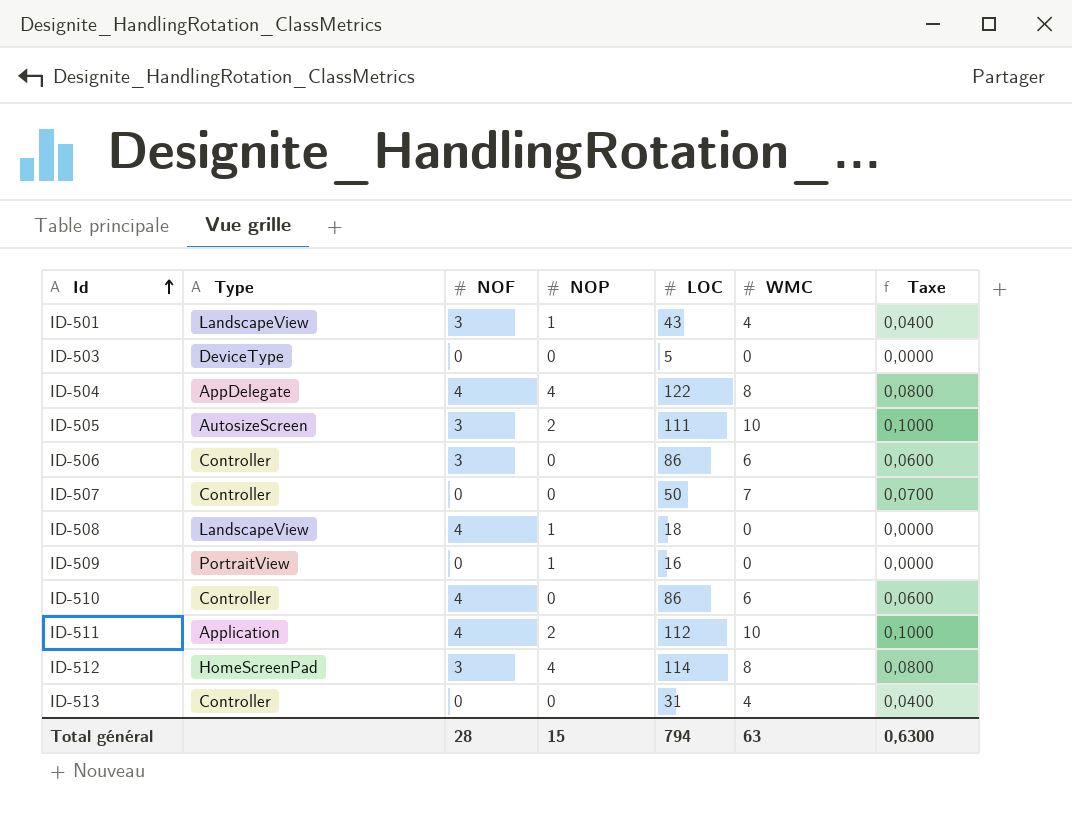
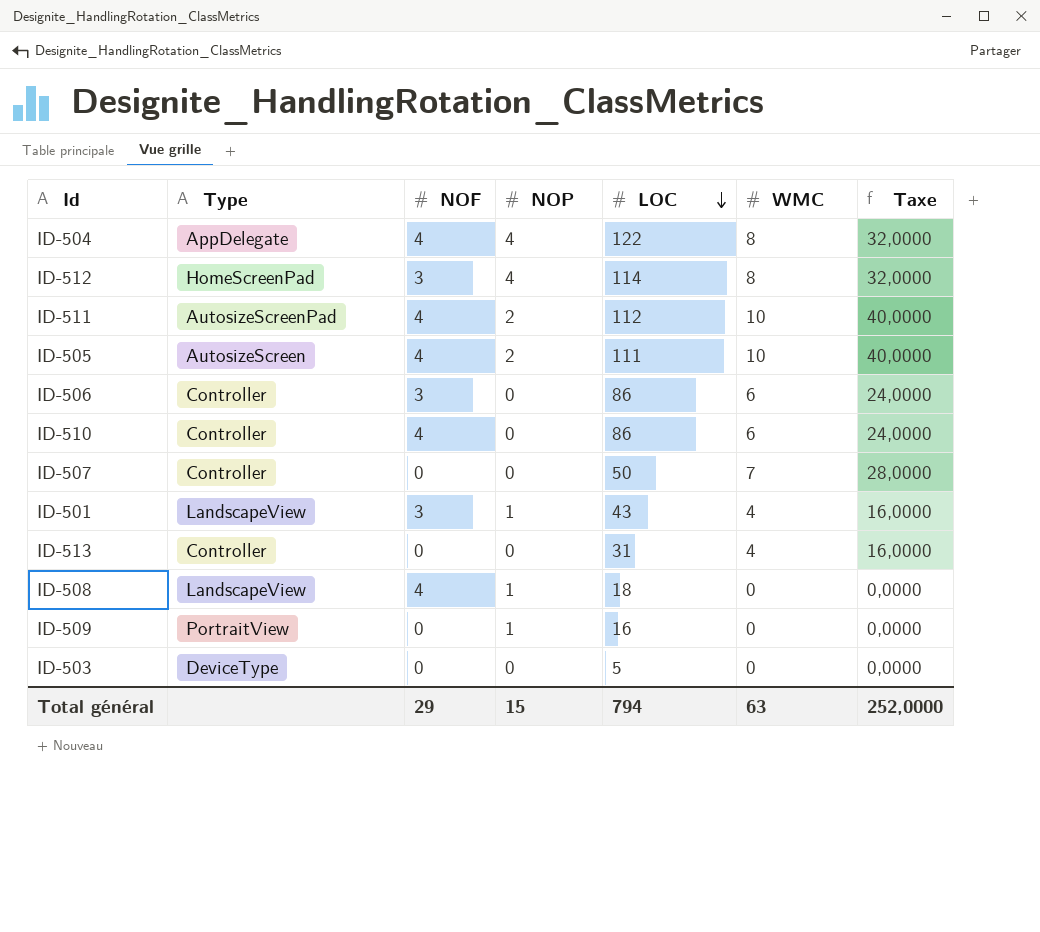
row order: Id ascending -> LOC descending
column Taxe | formula: [WMC] * 0,01 -> [WMC] * 4
ID-511 | Type: Application -> AutosizeScreenPad
ID-505 | NOF: 3 -> 4
Total général | NOF: 28 -> 29
Total général | Taxe: 0,6300 -> 252,0000

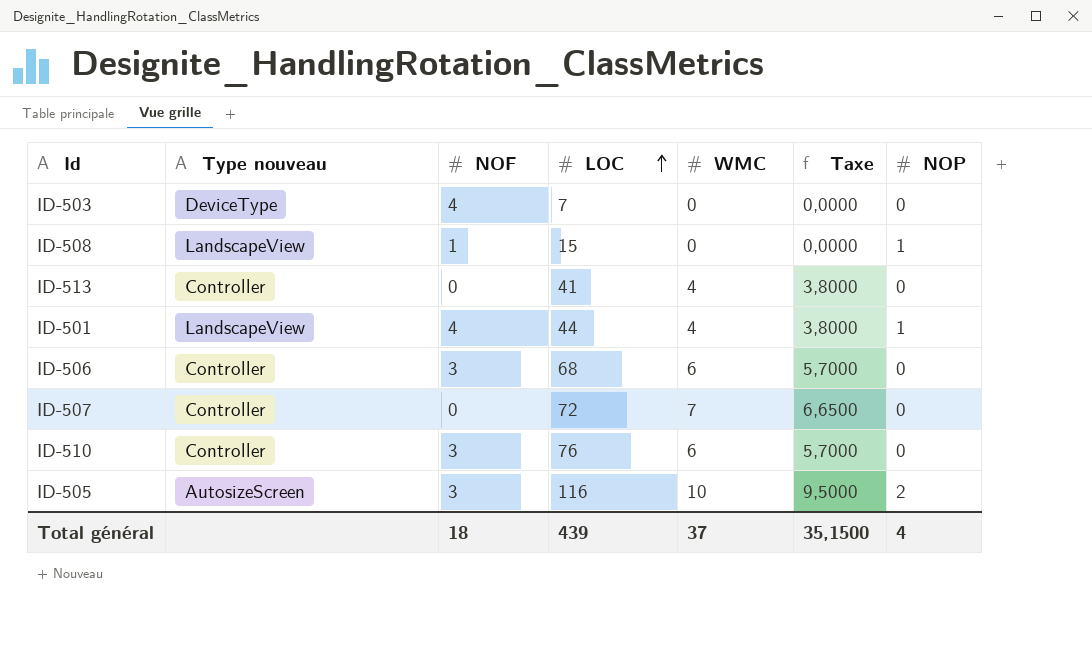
row order: LOC descending -> LOC ascending
column name: Type -> Type nouveau
column Taxe | formula: [WMC] * 4 -> [WMC] * 0,95
column NOP | position: 4 -> 7
row ID-504: AppDelegate | 4 | 4 | 122 | 8 | 32,0000 -> none
row ID-512: HomeScreenPad | 3 | 4 | 114 | 8 | 32,0000 -> none
row ID-511: AutosizeScreenPad | 4 | 2 | 112 | 10 | 40,0000 -> none
row ID-509: PortraitView | 0 | 1 | 16 | 0 | 0,0000 -> none
ID-503 | NOF: 0 -> 4
ID-503 | LOC: 5 -> 7
ID-508 | NOF: 4 -> 1
ID-508 | LOC: 18 -> 15
ID-513 | LOC: 31 -> 41
ID-501 | NOF: 3 -> 4
ID-501 | LOC: 43 -> 44
ID-506 | LOC: 86 -> 68
ID-507 | LOC: 50 -> 72
ID-510 | NOF: 4 -> 3
ID-510 | LOC: 86 -> 76
ID-505 | NOF: 4 -> 3
ID-505 | LOC: 111 -> 116
Total général | NOF: 29 -> 18
Total général | LOC: 794 -> 439
Total général | WMC: 63 -> 37
Total général | Taxe: 252,0000 -> 35,1500
Total général | NOP: 15 -> 4

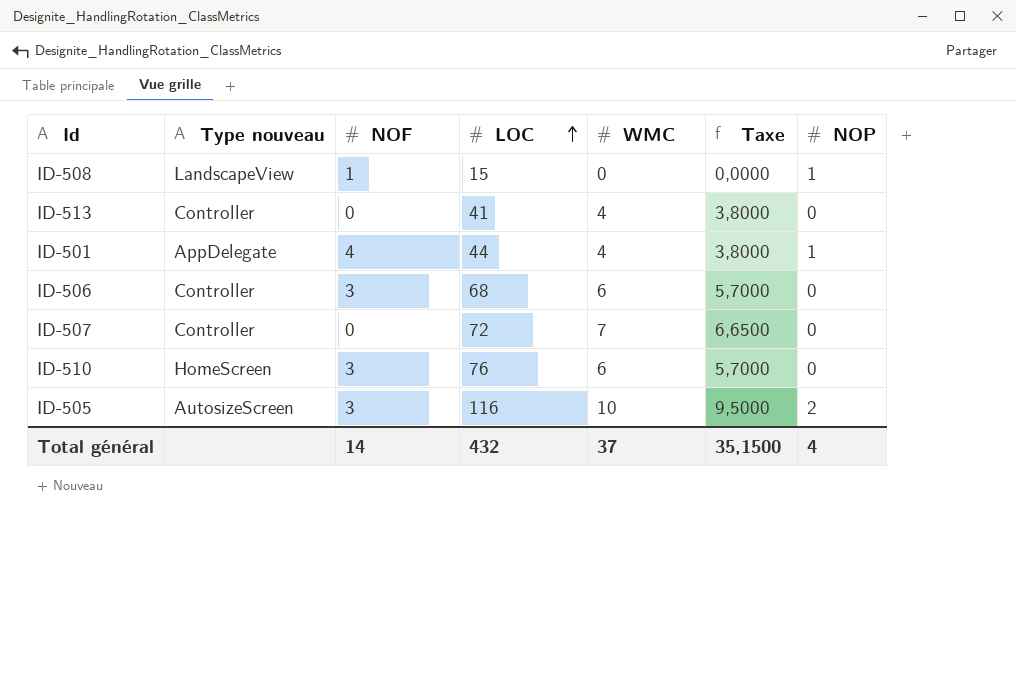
row ID-503: DeviceType | 4 | 7 | 0 | 0,0000 | 0 -> none
ID-501 | Type nouveau: LandscapeView -> AppDelegate
ID-510 | Type nouveau: Controller -> HomeScreen
Total général | NOF: 18 -> 14
Total général | LOC: 439 -> 432

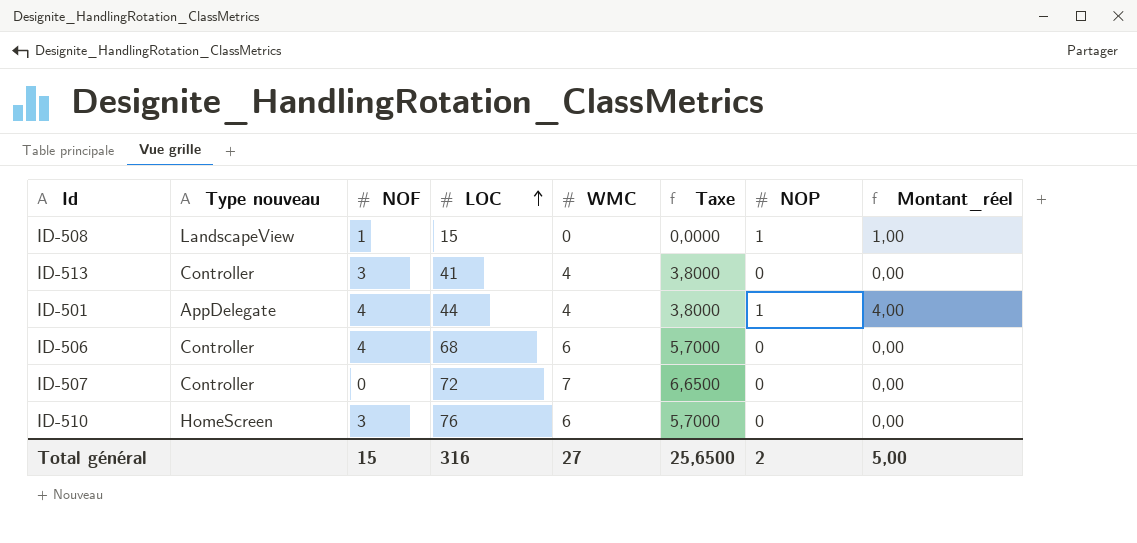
column Montant_réel | formula: none -> [NOF] * [NOP]
row ID-505: AutosizeScreen | 3 | 116 | 10 | 9,5000 | 2 -> none
ID-513 | NOF: 0 -> 3
ID-506 | NOF: 3 -> 4
Total général | NOF: 14 -> 15
Total général | LOC: 432 -> 316
Total général | WMC: 37 -> 27
Total général | Taxe: 35,1500 -> 25,6500
Total général | NOP: 4 -> 2

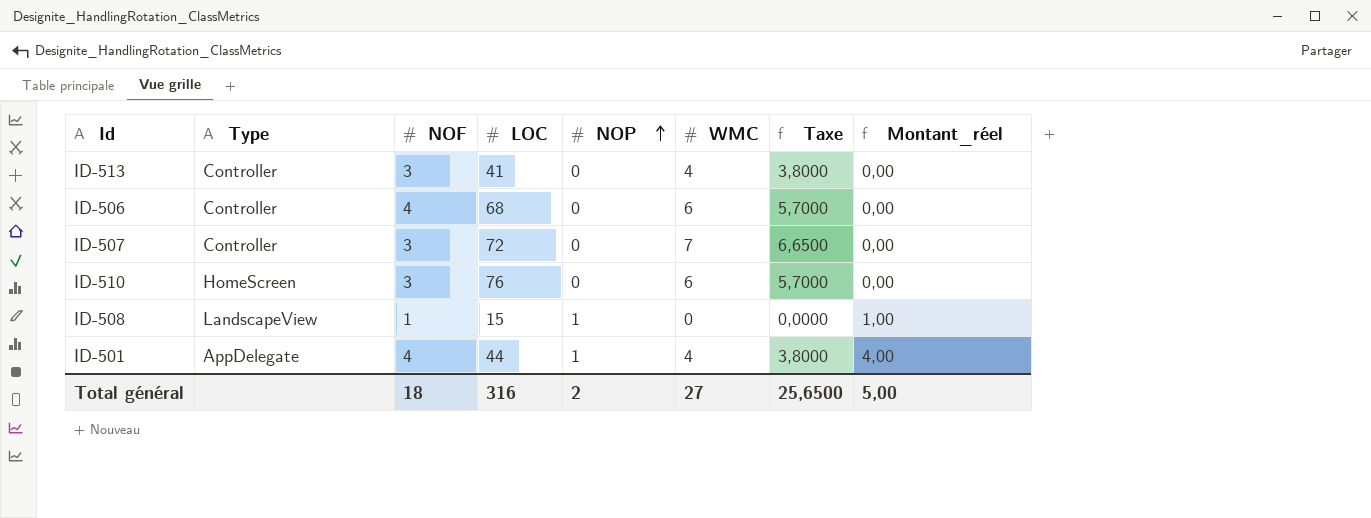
row order: LOC ascending -> NOP ascending
column name: Type nouveau -> Type
column NOP | position: 7 -> 5
ID-507 | NOF: 0 -> 3
Total général | NOF: 15 -> 18

